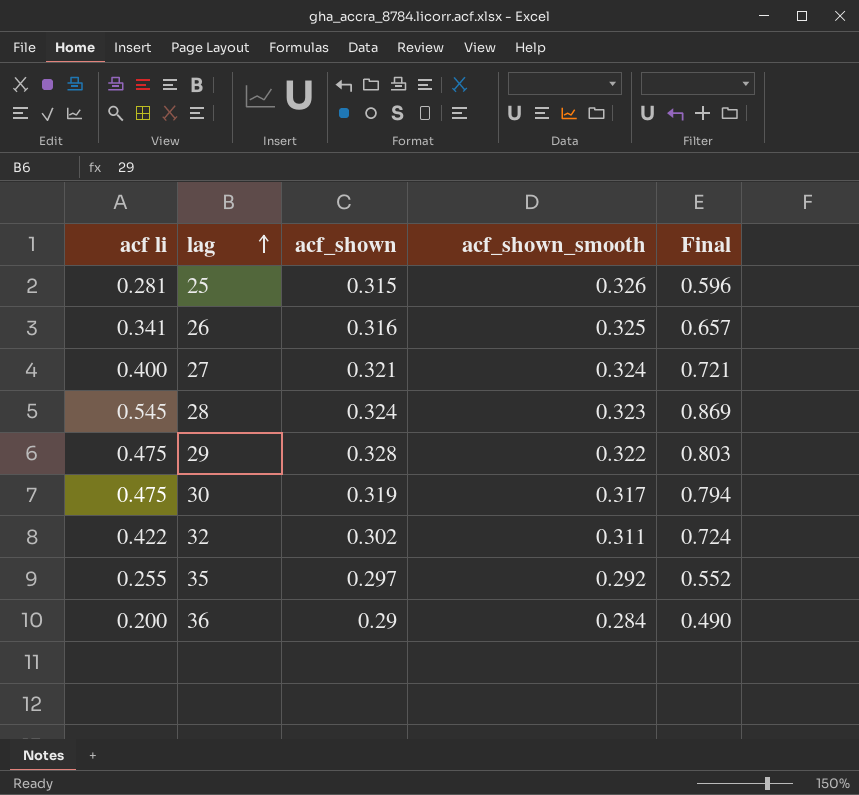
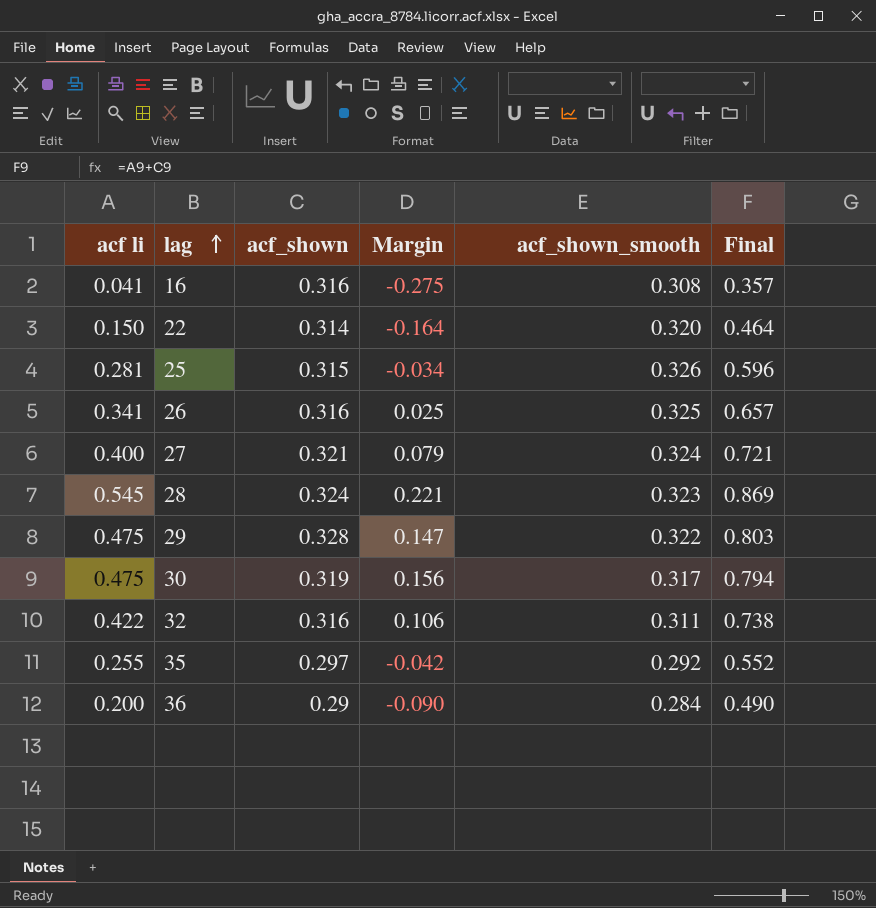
column Margin | formula: none -> [acf li] - [acf_shown]
row 16: none -> 0.041 | 0.316 | -0.275 | 0.308 | 0.357
row 22: none -> 0.150 | 0.314 | -0.164 | 0.320 | 0.464
32 | acf_shown: 0.302 -> 0.316
32 | Final: 0.724 -> 0.738

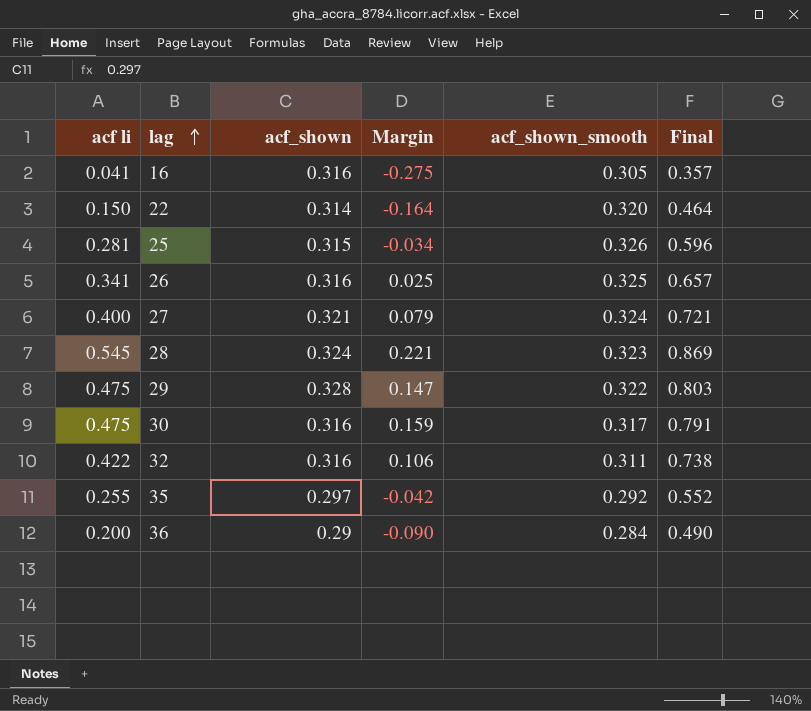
16 | acf_shown_smooth: 0.308 -> 0.305
30 | acf_shown: 0.319 -> 0.316
30 | Margin: 0.156 -> 0.159
30 | Final: 0.794 -> 0.791

